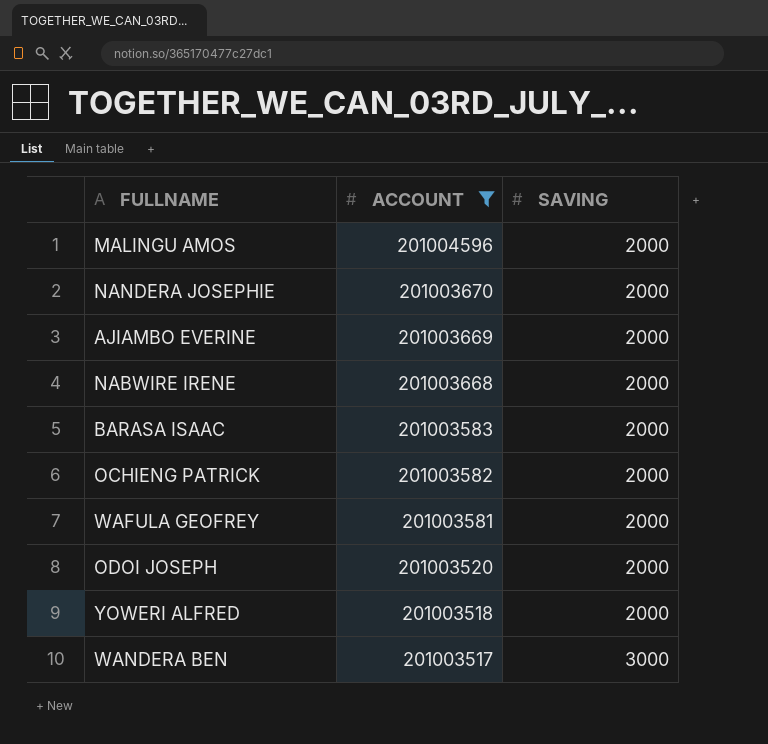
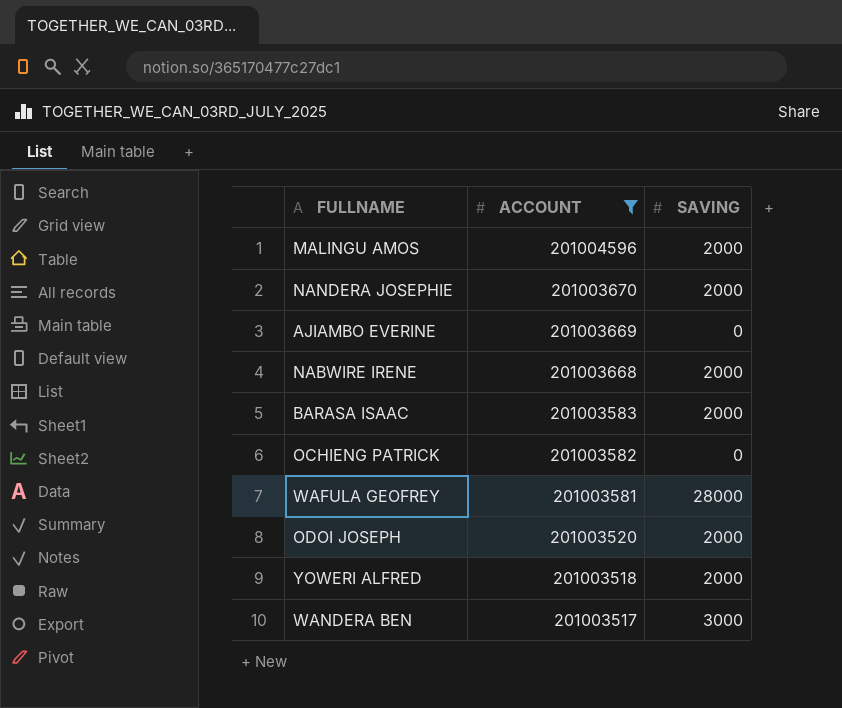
AJIAMBO EVERINE | SAVING: 2000 -> 0
OCHIENG PATRICK | SAVING: 2000 -> 0
WAFULA GEOFREY | SAVING: 2000 -> 28000

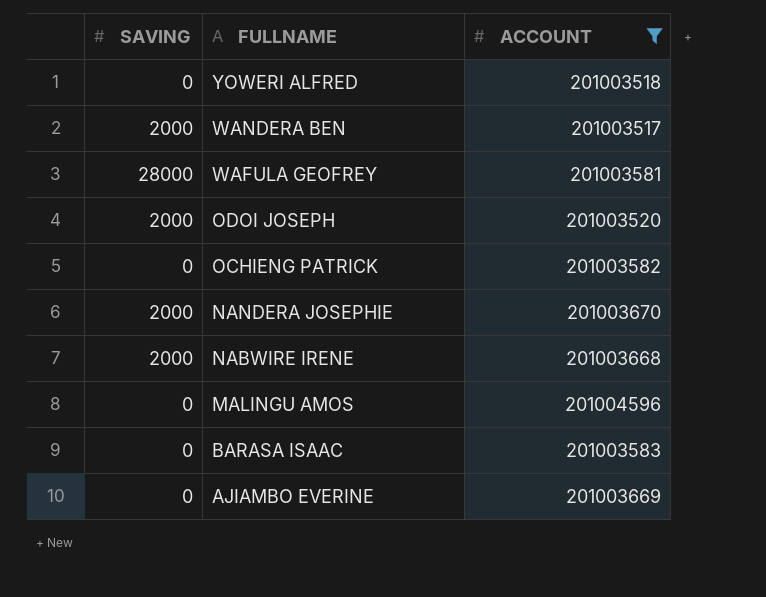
row order: ACCOUNT descending -> FULLNAME descending
column SAVING | position: 3 -> 1
YOWERI ALFRED | SAVING: 2000 -> 0
WANDERA BEN | SAVING: 3000 -> 2000
MALINGU AMOS | SAVING: 2000 -> 0
BARASA ISAAC | SAVING: 2000 -> 0

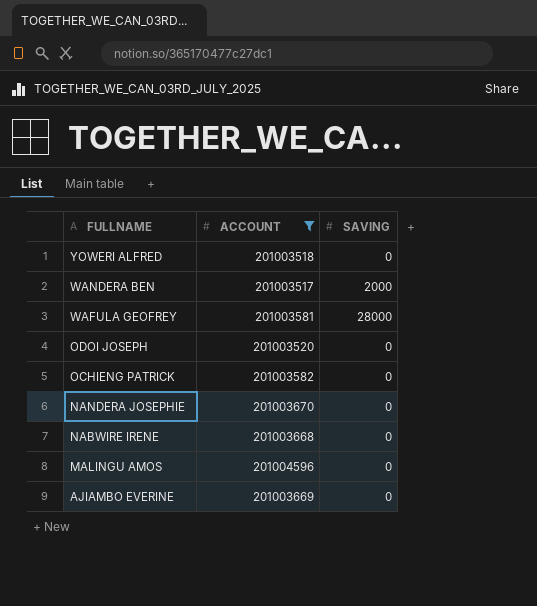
column SAVING | position: 1 -> 3
row BARASA ISAAC: 0 | 201003583 -> none
ODOI JOSEPH | SAVING: 2000 -> 0
NANDERA JOSEPHIE | SAVING: 2000 -> 0
NABWIRE IRENE | SAVING: 2000 -> 0

